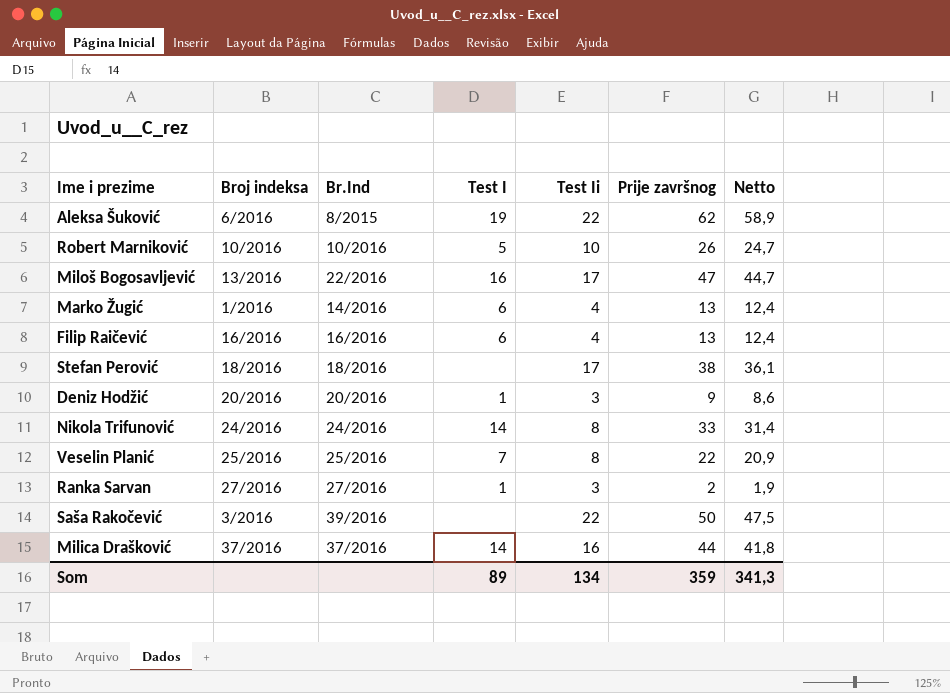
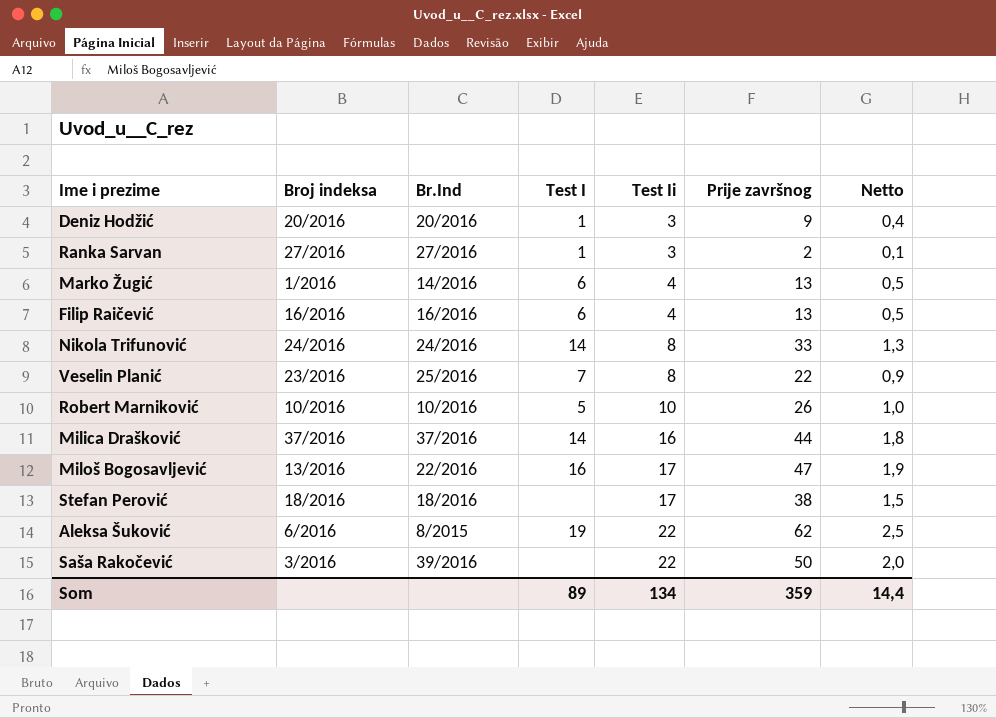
row order: none -> Test Ii ascending
column Netto | formula: [Prije završnog] * 0,95 -> [Prije završnog] * 0,04
Veselin Planić | Broj indeksa: 25/2016 -> 23/2016
Som | Netto: 341,3 -> 14,4

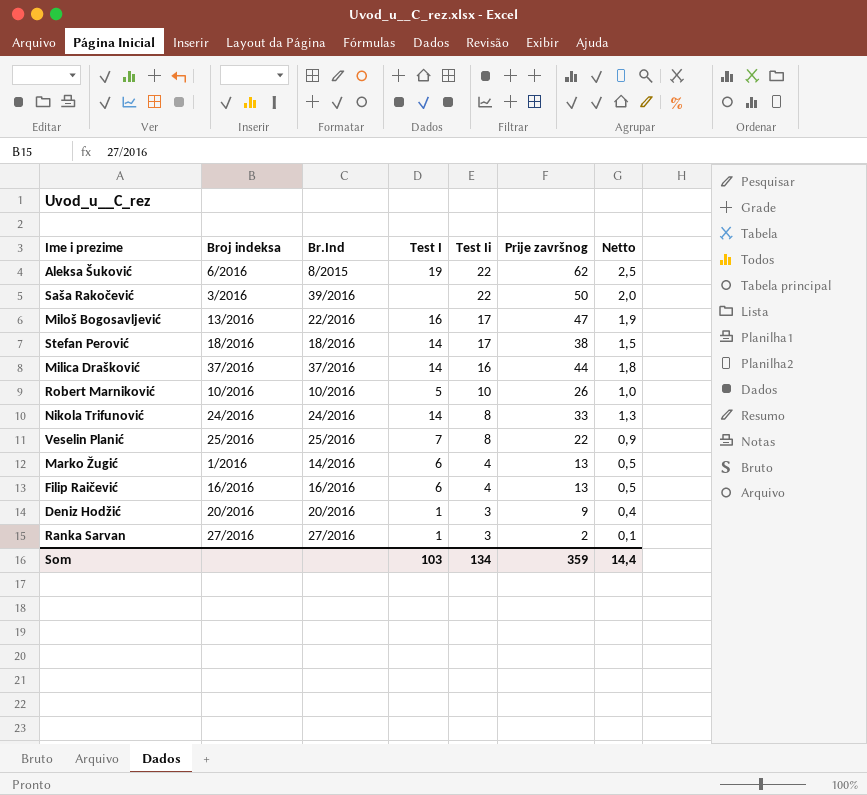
row order: Test Ii ascending -> Test Ii descending
Stefan Perović | Test I: none -> 14
Veselin Planić | Broj indeksa: 23/2016 -> 25/2016
Som | Test I: 89 -> 103

